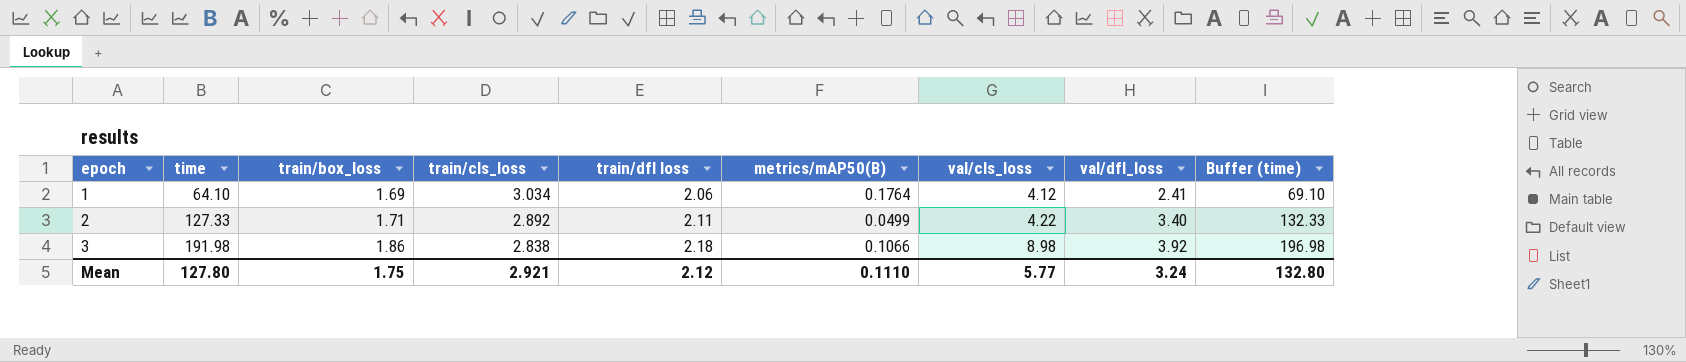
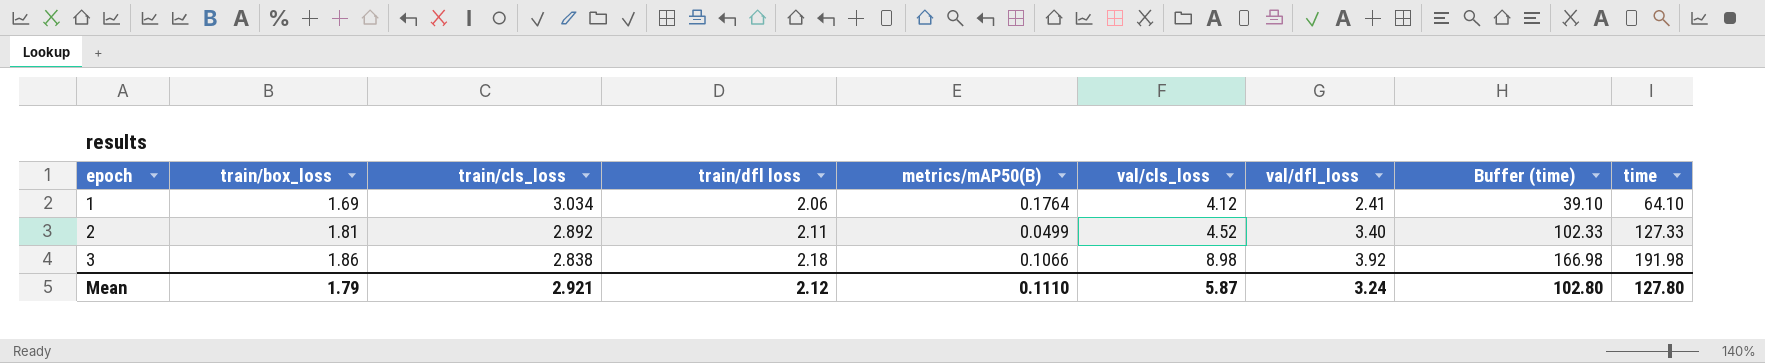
column Buffer (time) | formula: [time] + 5 -> [time] - 25
column time | position: 2 -> 9
2 | train/box_loss: 1.71 -> 1.81
2 | val/cls_loss: 4.22 -> 4.52
Mean | train/box_loss: 1.75 -> 1.79
Mean | val/cls_loss: 5.77 -> 5.87
Mean | Buffer (time): 132.80 -> 102.80

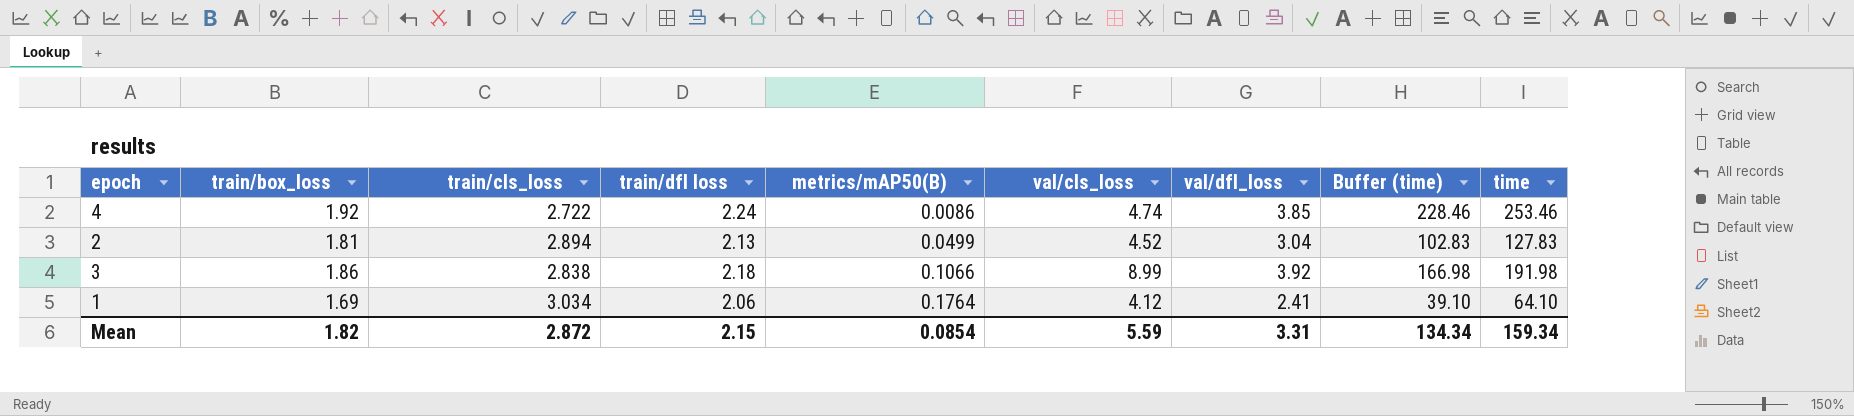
row order: epoch ascending -> metrics/mAP50(B) ascending
row 4: none -> 1.92 | 2.722 | 2.24 | 0.0086 | 4.74 | 3.85 | 228.46 | 253.46
2 | train/cls_loss: 2.892 -> 2.894
2 | train/dfl loss: 2.11 -> 2.13
2 | val/dfl_loss: 3.40 -> 3.04
2 | Buffer (time): 102.33 -> 102.83
2 | time: 127.33 -> 127.83
3 | val/cls_loss: 8.98 -> 8.99
Mean | train/box_loss: 1.79 -> 1.82
Mean | train/cls_loss: 2.921 -> 2.872
Mean | train/dfl loss: 2.12 -> 2.15
Mean | metrics/mAP50(B): 0.1110 -> 0.0854
Mean | val/cls_loss: 5.87 -> 5.59
Mean | val/dfl_loss: 3.24 -> 3.31
Mean | Buffer (time): 102.80 -> 134.34
Mean | time: 127.80 -> 159.34

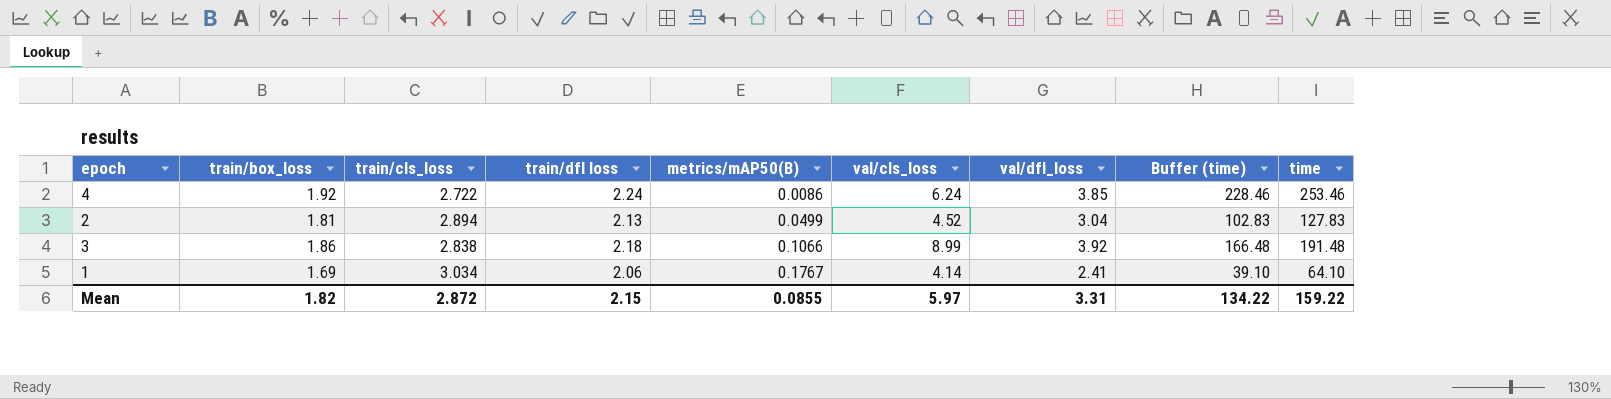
4 | val/cls_loss: 4.74 -> 6.24
3 | Buffer (time): 166.98 -> 166.48
3 | time: 191.98 -> 191.48
1 | metrics/mAP50(B): 0.1764 -> 0.1767
1 | val/cls_loss: 4.12 -> 4.14
Mean | metrics/mAP50(B): 0.0854 -> 0.0855
Mean | val/cls_loss: 5.59 -> 5.97
Mean | Buffer (time): 134.34 -> 134.22
Mean | time: 159.34 -> 159.22

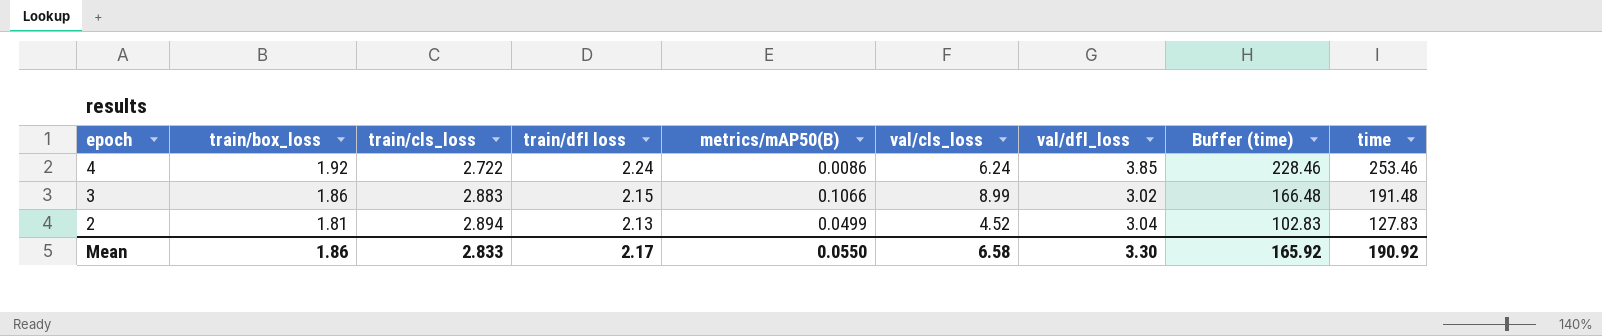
row order: metrics/mAP50(B) ascending -> epoch descending
row 1: 1.69 | 3.034 | 2.06 | 0.1767 | 4.14 | 2.41 | 39.10 | 64.10 -> none
3 | train/cls_loss: 2.838 -> 2.883
3 | train/dfl loss: 2.18 -> 2.15
3 | val/dfl_loss: 3.92 -> 3.02
Mean | train/box_loss: 1.82 -> 1.86
Mean | train/cls_loss: 2.872 -> 2.833
Mean | train/dfl loss: 2.15 -> 2.17
Mean | metrics/mAP50(B): 0.0855 -> 0.0550
Mean | val/cls_loss: 5.97 -> 6.58
Mean | val/dfl_loss: 3.31 -> 3.30
Mean | Buffer (time): 134.22 -> 165.92
Mean | time: 159.22 -> 190.92

